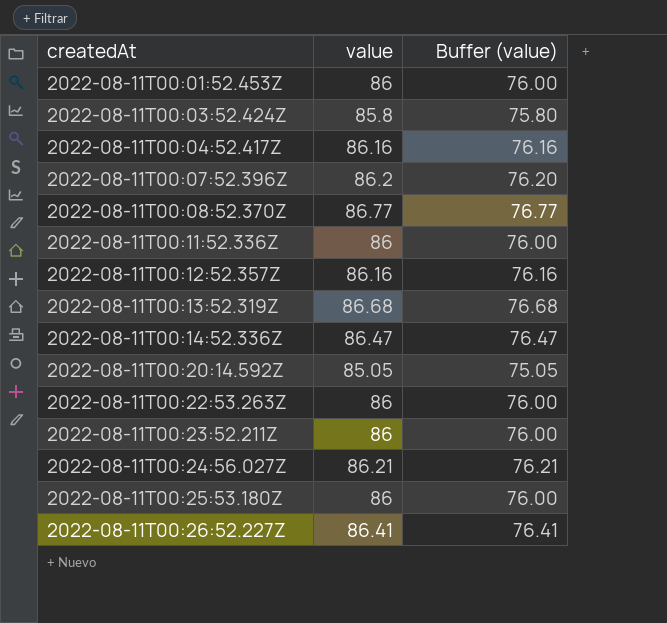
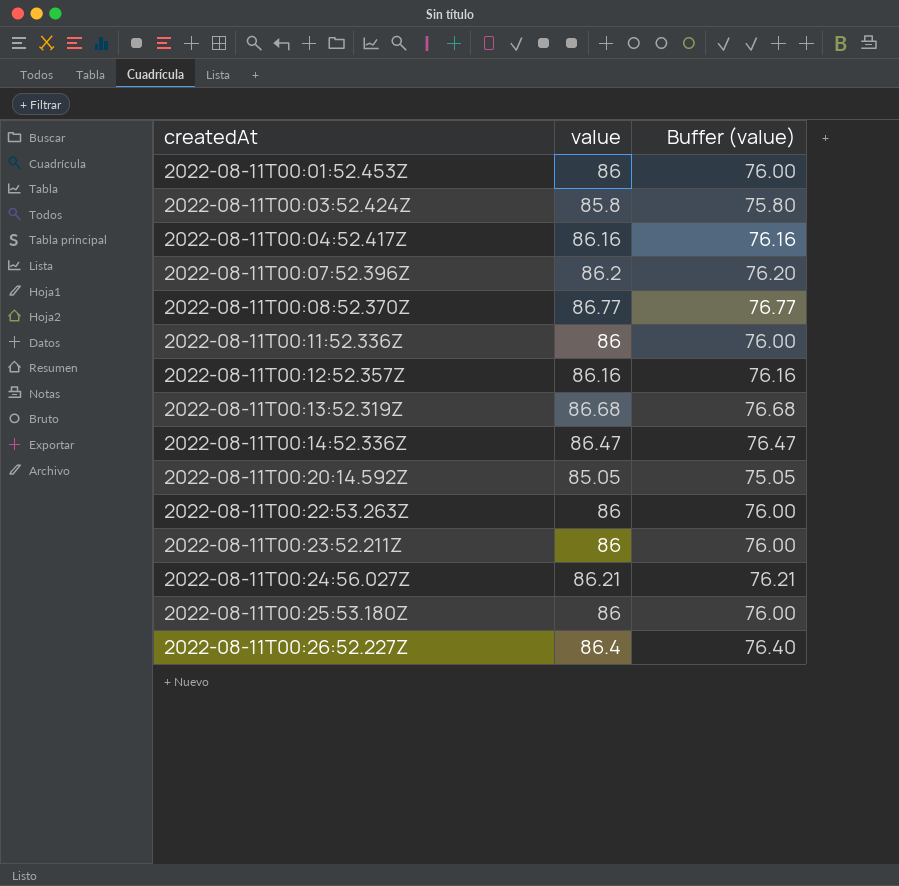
2022-08-11T00:26:52.227Z | value: 86.41 -> 86.4
2022-08-11T00:26:52.227Z | Buffer (value): 76.41 -> 76.40

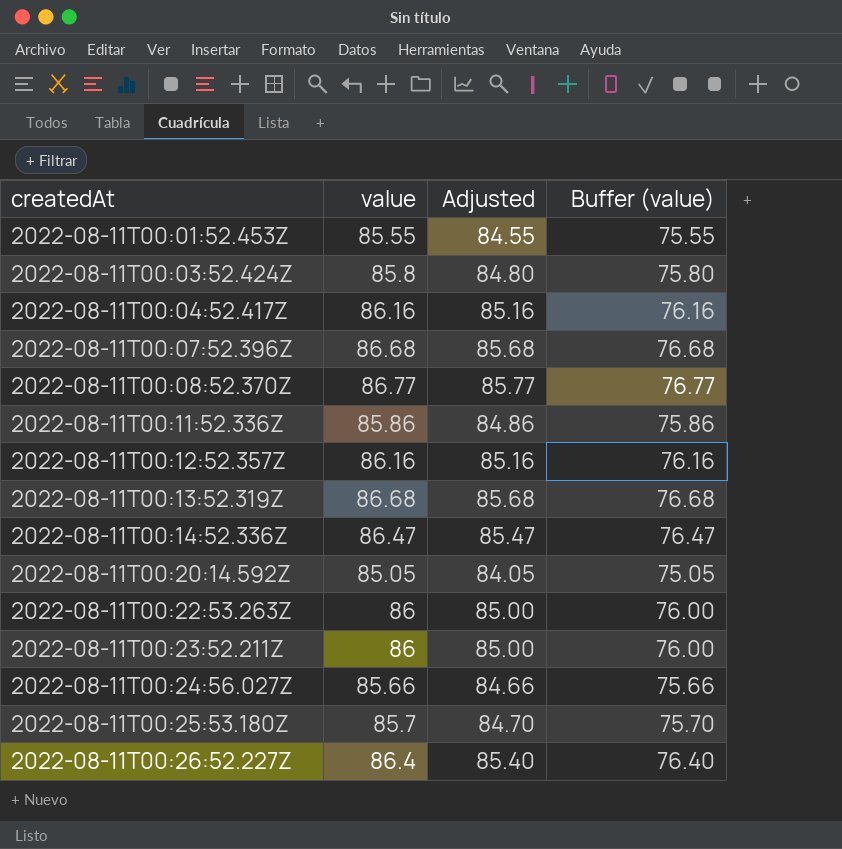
column Adjusted | formula: none -> [value] - 1
2022-08-11T00:01:52.453Z | value: 86 -> 85.55
2022-08-11T00:01:52.453Z | Buffer (value): 76.00 -> 75.55
2022-08-11T00:07:52.396Z | value: 86.2 -> 86.68
2022-08-11T00:07:52.396Z | Buffer (value): 76.20 -> 76.68
2022-08-11T00:11:52.336Z | value: 86 -> 85.86
2022-08-11T00:11:52.336Z | Buffer (value): 76.00 -> 75.86
2022-08-11T00:24:56.027Z | value: 86.21 -> 85.66
2022-08-11T00:24:56.027Z | Buffer (value): 76.21 -> 75.66
2022-08-11T00:25:53.180Z | value: 86 -> 85.7
2022-08-11T00:25:53.180Z | Buffer (value): 76.00 -> 75.70

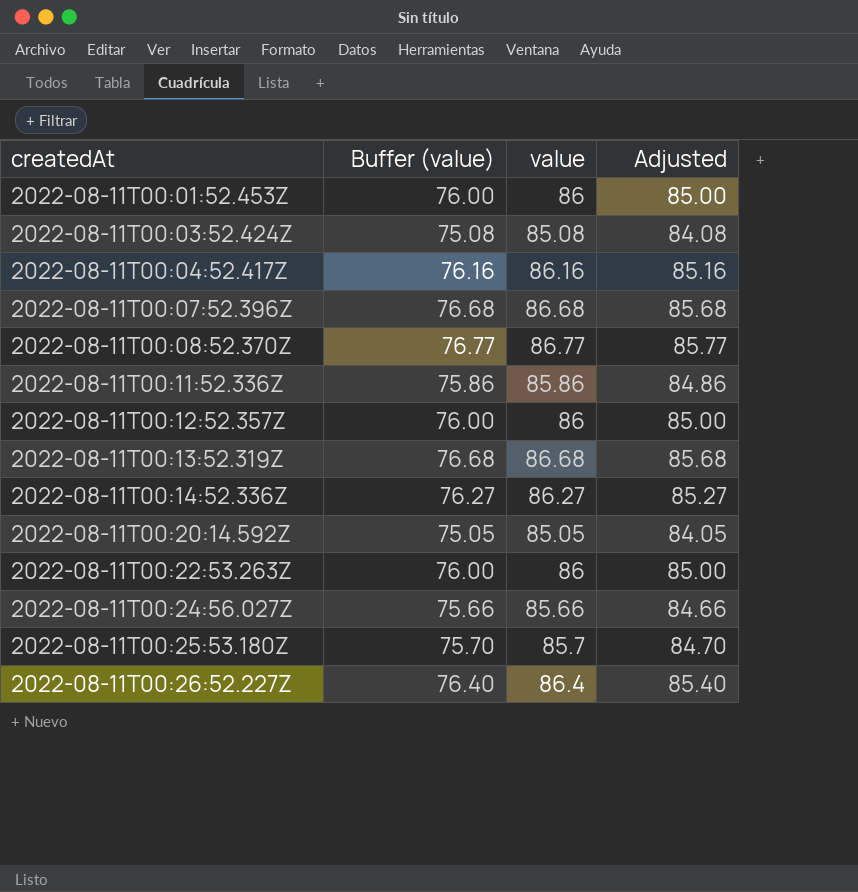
column Buffer (value) | position: 4 -> 2
row 2022-08-11T00:23:52.211Z: 86 | 85.00 | 76.00 -> none
2022-08-11T00:01:52.453Z | Buffer (value): 75.55 -> 76.00
2022-08-11T00:01:52.453Z | value: 85.55 -> 86
2022-08-11T00:01:52.453Z | Adjusted: 84.55 -> 85.00
2022-08-11T00:03:52.424Z | Buffer (value): 75.80 -> 75.08
2022-08-11T00:03:52.424Z | value: 85.8 -> 85.08
2022-08-11T00:03:52.424Z | Adjusted: 84.80 -> 84.08
2022-08-11T00:12:52.357Z | Buffer (value): 76.16 -> 76.00
2022-08-11T00:12:52.357Z | value: 86.16 -> 86
2022-08-11T00:12:52.357Z | Adjusted: 85.16 -> 85.00
2022-08-11T00:14:52.336Z | Buffer (value): 76.47 -> 76.27
2022-08-11T00:14:52.336Z | value: 86.47 -> 86.27
2022-08-11T00:14:52.336Z | Adjusted: 85.47 -> 85.27

